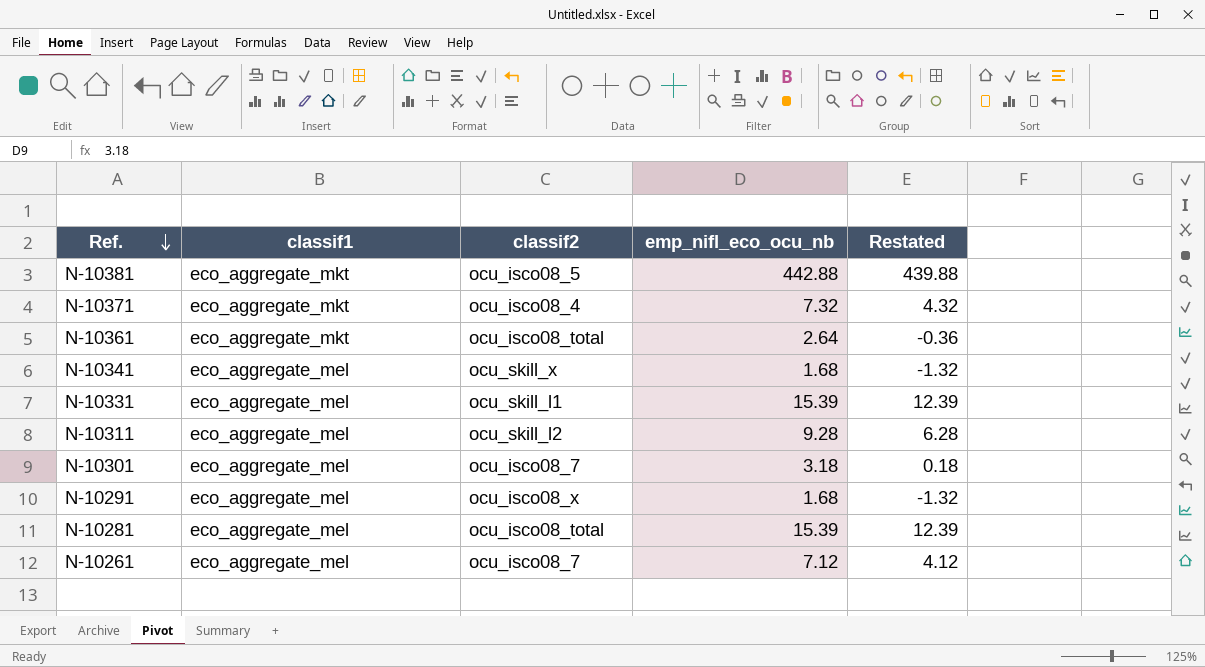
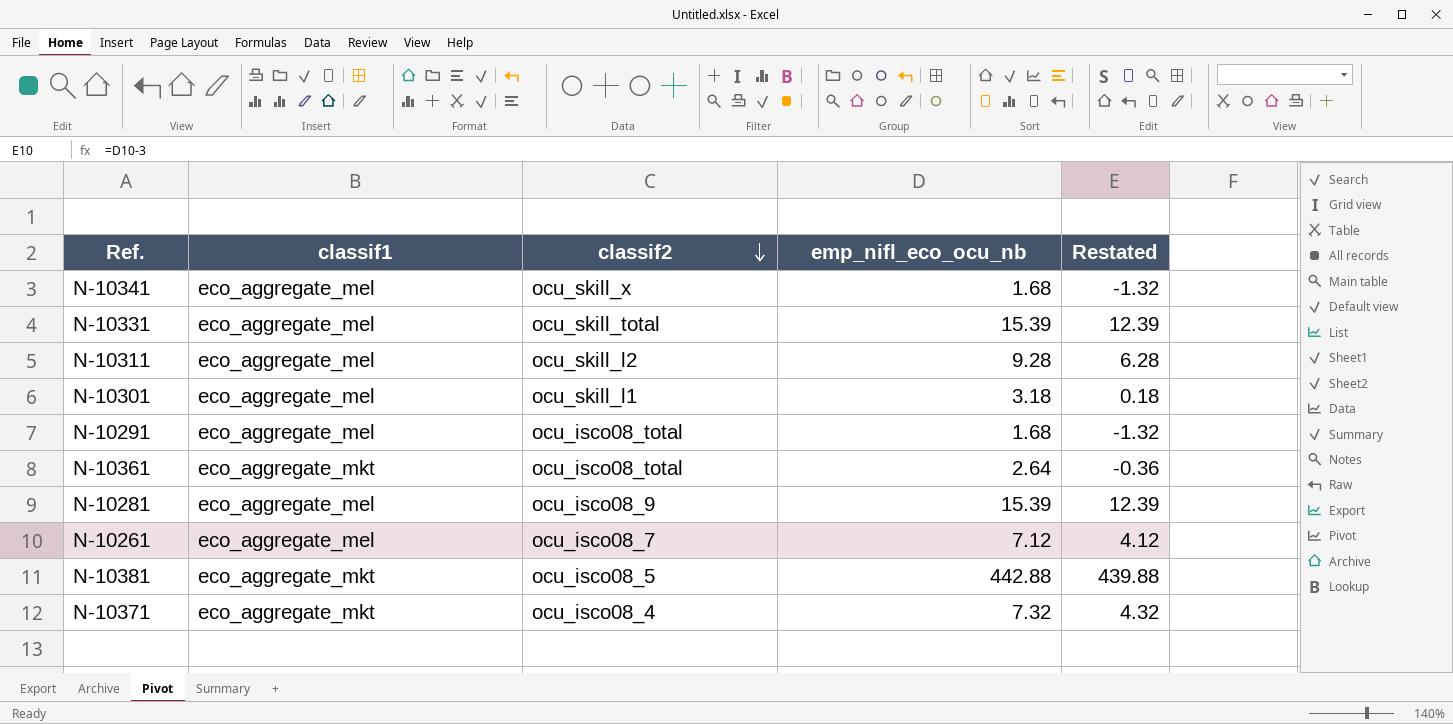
row order: Ref. descending -> classif2 descending
N-10331 | classif2: ocu_skill_l1 -> ocu_skill_total
N-10301 | classif2: ocu_isco08_7 -> ocu_skill_l1
N-10291 | classif2: ocu_isco08_x -> ocu_isco08_total
N-10281 | classif2: ocu_isco08_total -> ocu_isco08_9

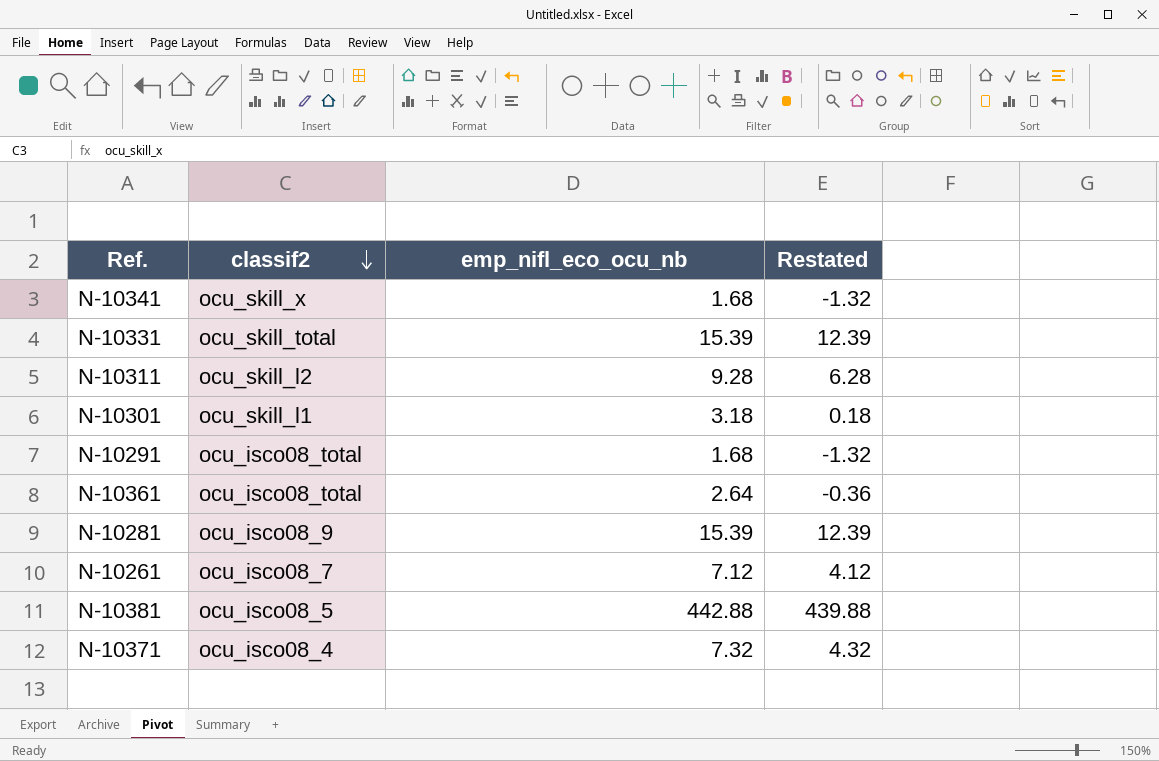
column classif1 | position: 2 -> none

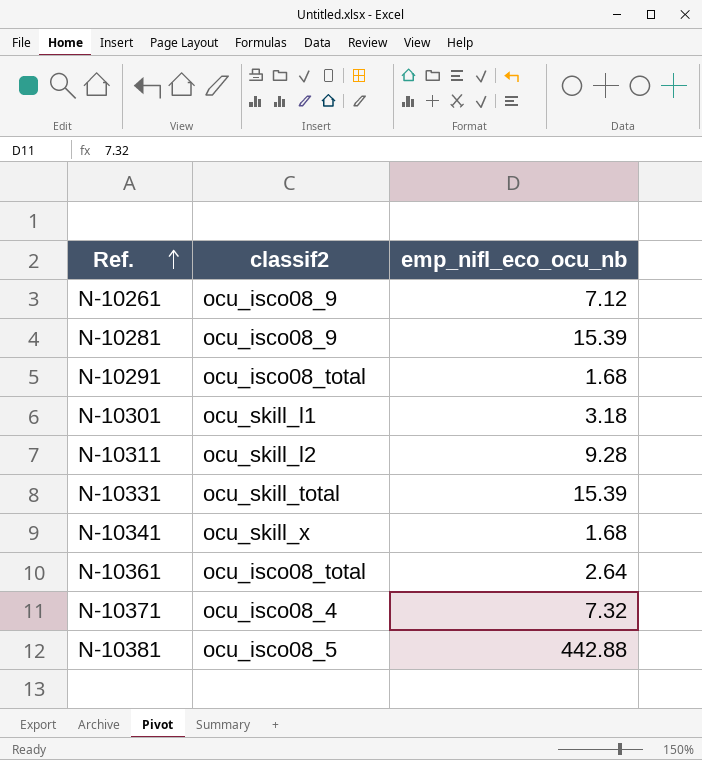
row order: classif2 descending -> Ref. ascending
column Restated | formula: [emp_nifl_eco_ocu_nb] - 3 -> none
N-10261 | classif2: ocu_isco08_7 -> ocu_isco08_9

